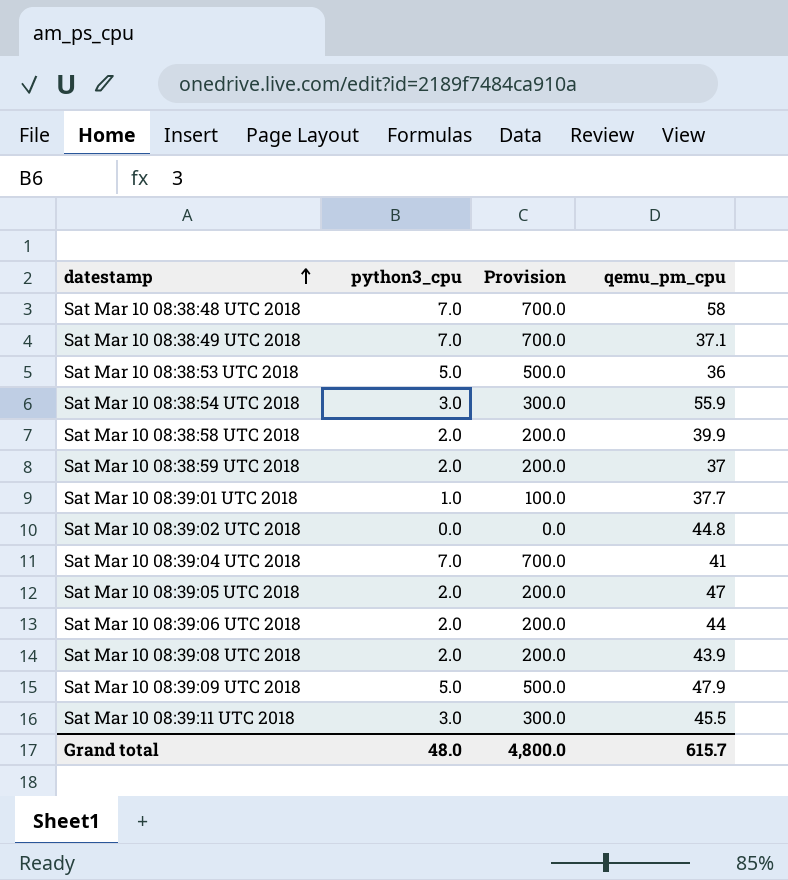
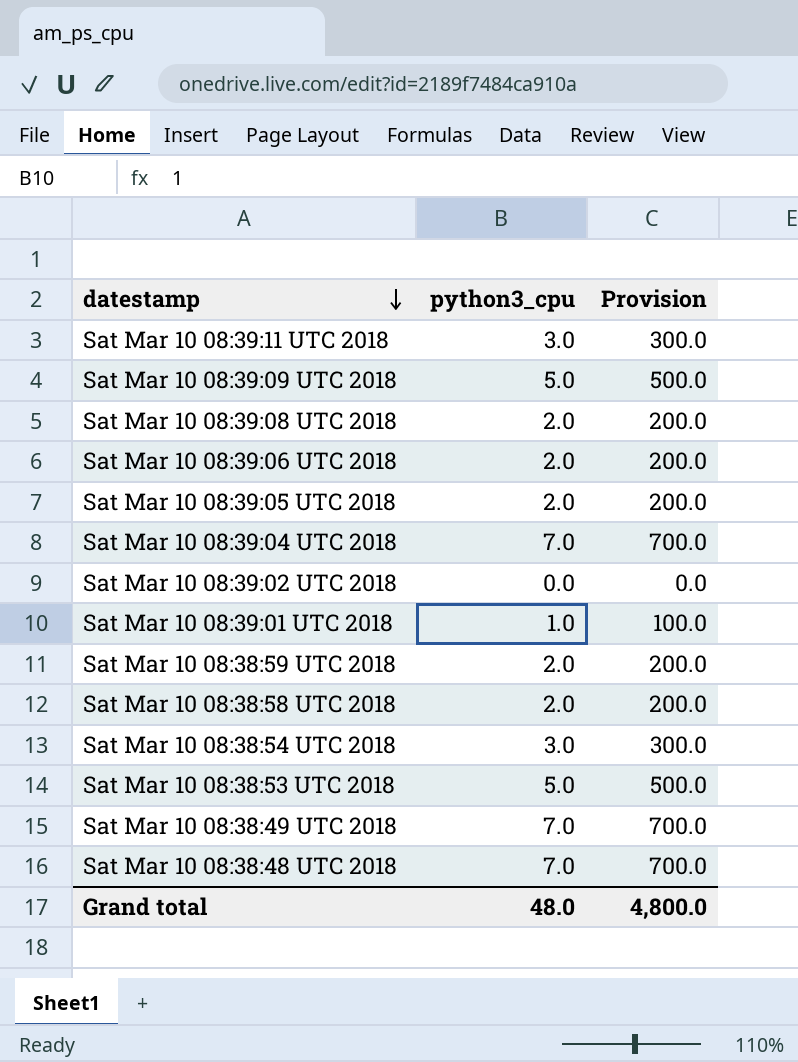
row order: datestamp ascending -> datestamp descending
column qemu_pm_cpu | position: 4 -> none

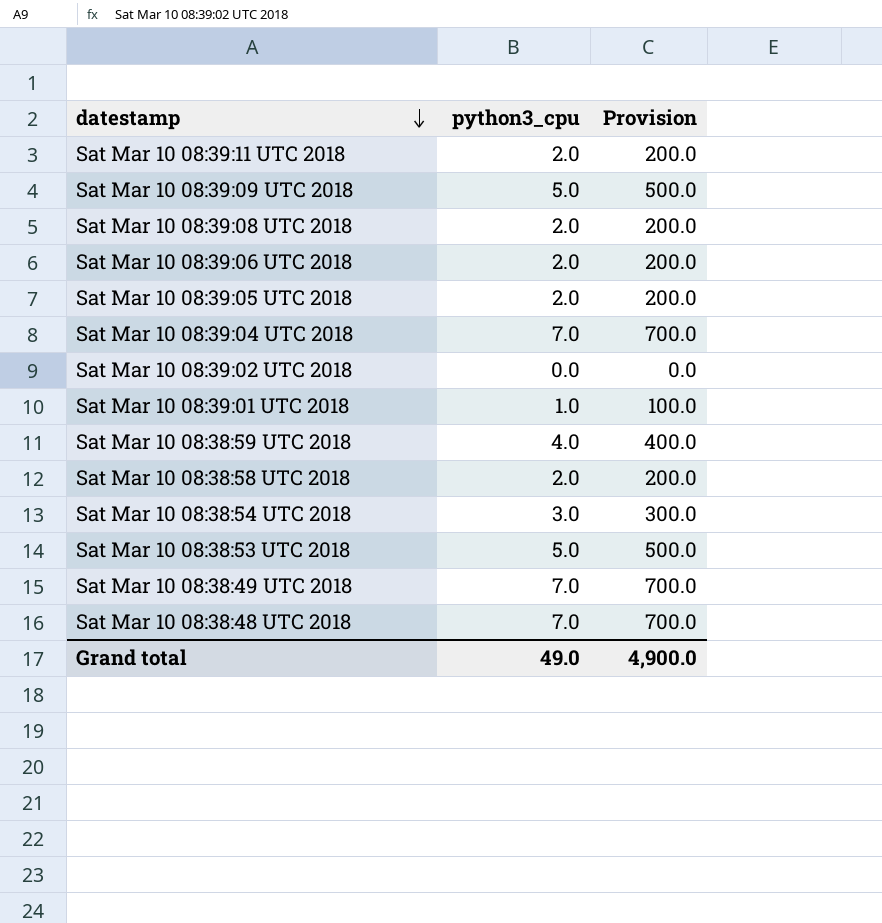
Sat Mar 10 08:39:11 UTC 2018 | python3_cpu: 3.0 -> 2.0
Sat Mar 10 08:39:11 UTC 2018 | Provision: 300.0 -> 200.0
Sat Mar 10 08:38:59 UTC 2018 | python3_cpu: 2.0 -> 4.0
Sat Mar 10 08:38:59 UTC 2018 | Provision: 200.0 -> 400.0
Grand total | python3_cpu: 48.0 -> 49.0
Grand total | Provision: 4,800.0 -> 4,900.0

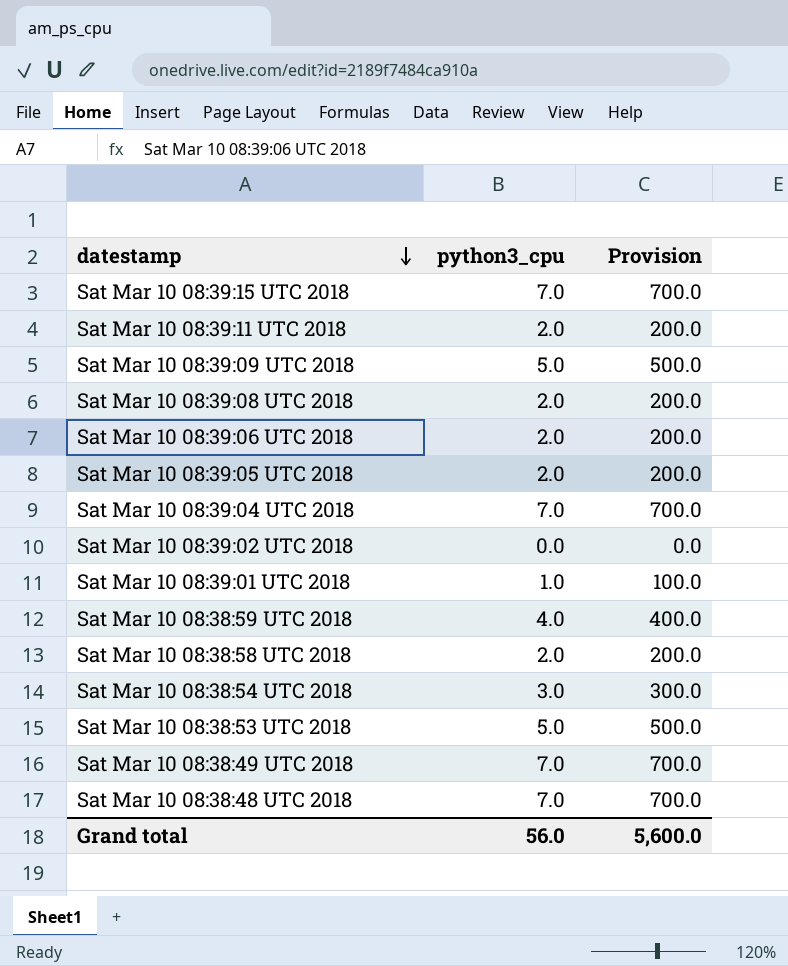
row Sat Mar 10 08:39:15 UTC 2018: none -> 7.0 | 700.0
Grand total | python3_cpu: 49.0 -> 56.0
Grand total | Provision: 4,900.0 -> 5,600.0

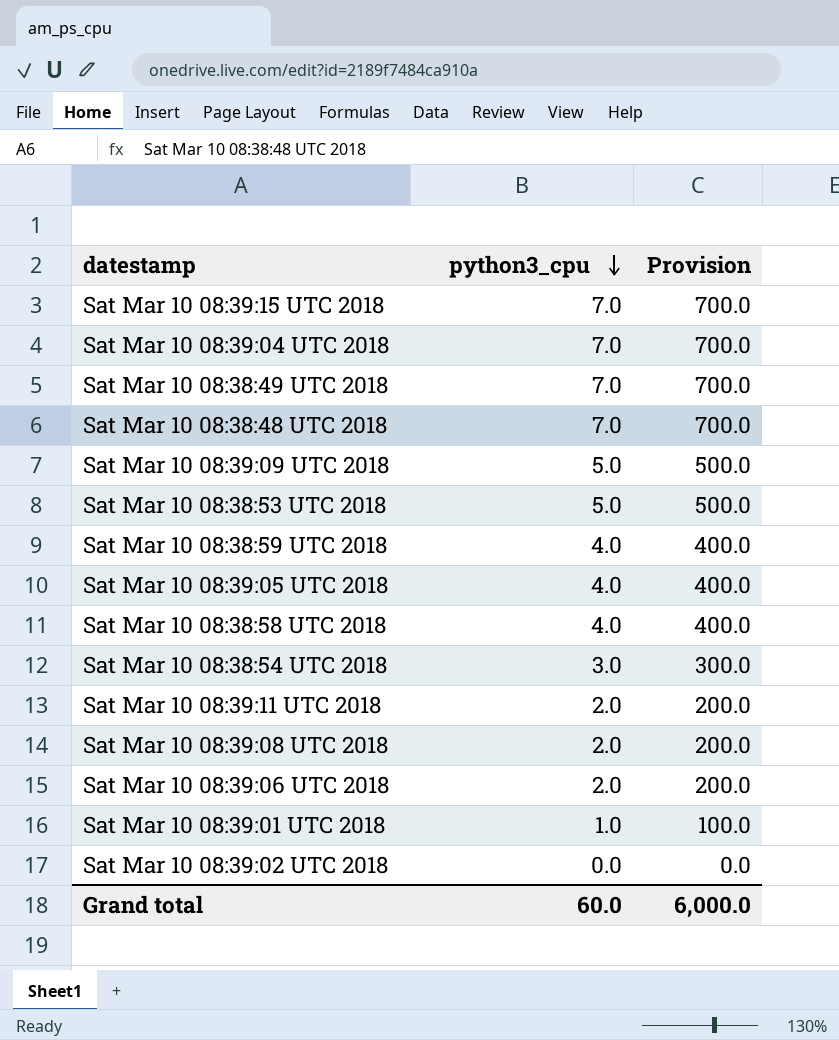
row order: datestamp descending -> python3_cpu descending
Sat Mar 10 08:39:05 UTC 2018 | python3_cpu: 2.0 -> 4.0
Sat Mar 10 08:39:05 UTC 2018 | Provision: 200.0 -> 400.0
Sat Mar 10 08:38:58 UTC 2018 | python3_cpu: 2.0 -> 4.0
Sat Mar 10 08:38:58 UTC 2018 | Provision: 200.0 -> 400.0
Grand total | python3_cpu: 56.0 -> 60.0
Grand total | Provision: 5,600.0 -> 6,000.0

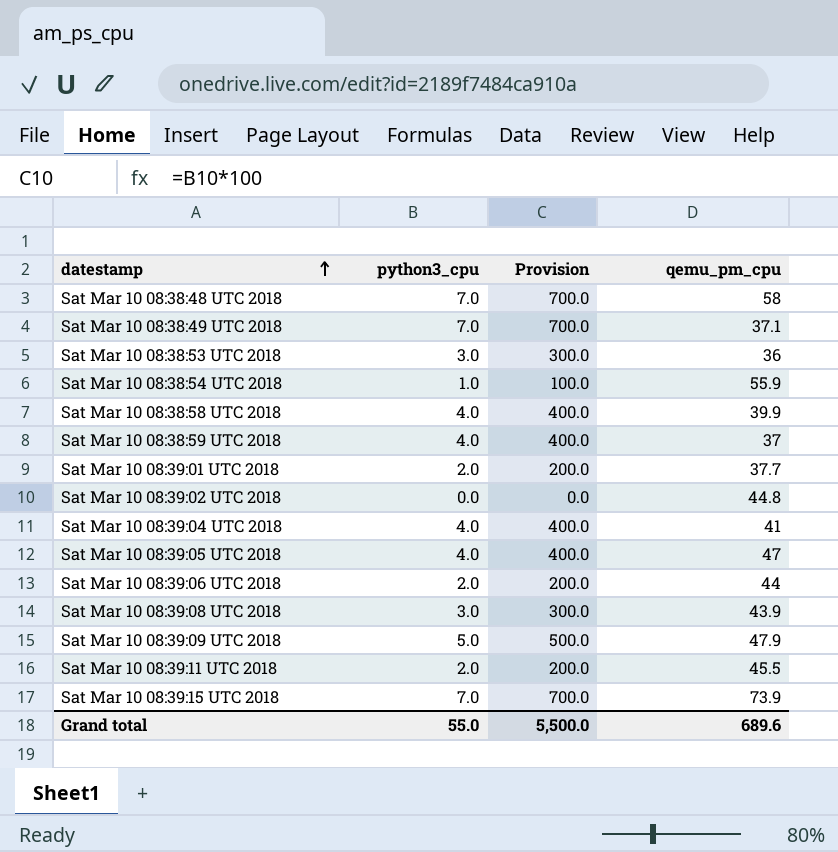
row order: python3_cpu descending -> datestamp ascending
column qemu_pm_cpu | position: none -> 4
Sat Mar 10 08:38:53 UTC 2018 | python3_cpu: 5.0 -> 3.0
Sat Mar 10 08:38:53 UTC 2018 | Provision: 500.0 -> 300.0
Sat Mar 10 08:38:54 UTC 2018 | python3_cpu: 3.0 -> 1.0
Sat Mar 10 08:38:54 UTC 2018 | Provision: 300.0 -> 100.0
Sat Mar 10 08:39:01 UTC 2018 | python3_cpu: 1.0 -> 2.0
Sat Mar 10 08:39:01 UTC 2018 | Provision: 100.0 -> 200.0
Sat Mar 10 08:39:04 UTC 2018 | python3_cpu: 7.0 -> 4.0
Sat Mar 10 08:39:04 UTC 2018 | Provision: 700.0 -> 400.0
Sat Mar 10 08:39:08 UTC 2018 | python3_cpu: 2.0 -> 3.0
Sat Mar 10 08:39:08 UTC 2018 | Provision: 200.0 -> 300.0
Grand total | python3_cpu: 60.0 -> 55.0
Grand total | Provision: 6,000.0 -> 5,500.0

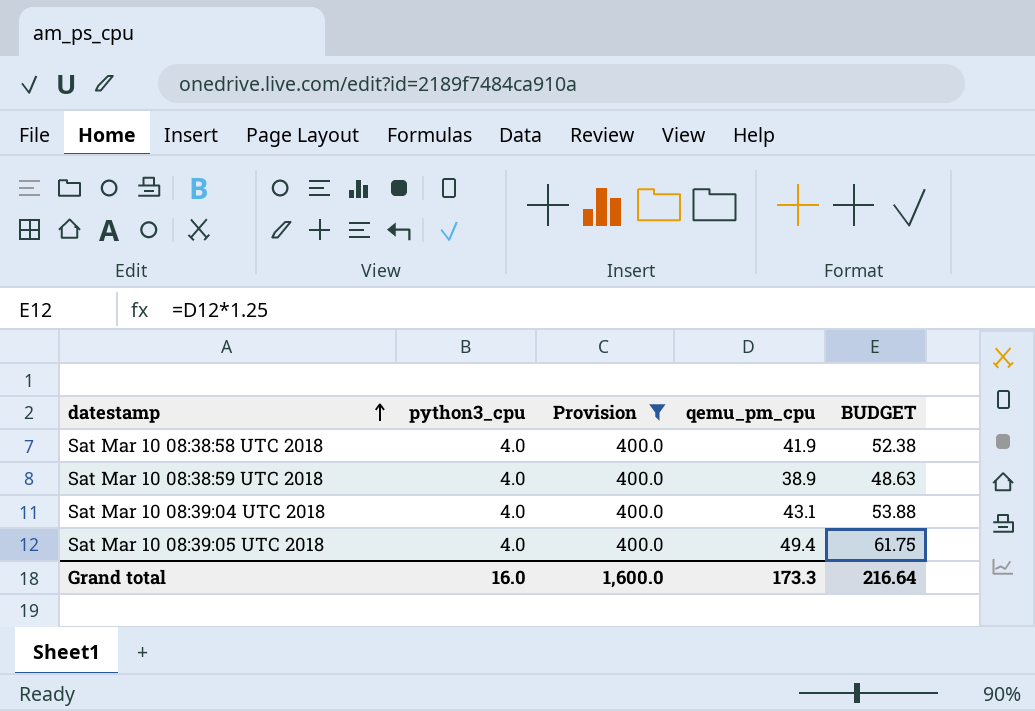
filter: none -> Provision = 400.0
column BUDGET | formula: none -> [qemu_pm_cpu] * 1.25
Sat Mar 10 08:38:58 UTC 2018 | qemu_pm_cpu: 39.9 -> 41.9
Sat Mar 10 08:38:59 UTC 2018 | qemu_pm_cpu: 37 -> 38.9
Sat Mar 10 08:39:04 UTC 2018 | qemu_pm_cpu: 41 -> 43.1
Sat Mar 10 08:39:05 UTC 2018 | qemu_pm_cpu: 47 -> 49.4
Grand total | python3_cpu: 55.0 -> 16.0
Grand total | Provision: 5,500.0 -> 1,600.0
Grand total | qemu_pm_cpu: 689.6 -> 173.3

